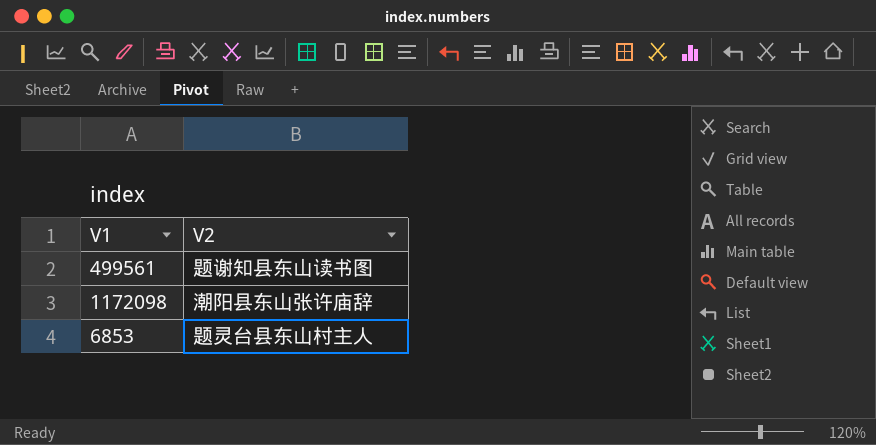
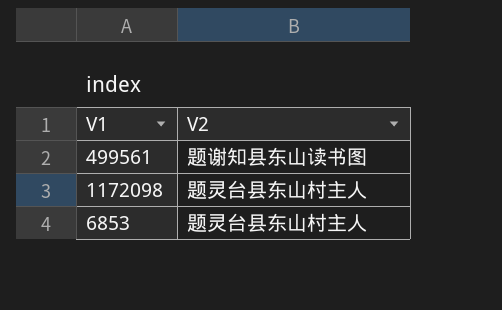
1172098 | V2: 潮阳县东山张许庙辞 -> 题灵台县东山村主人

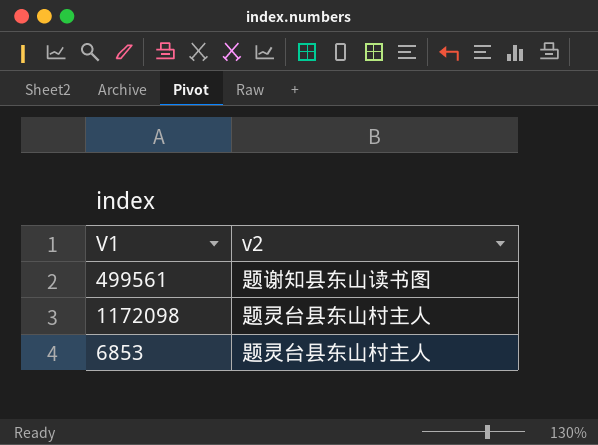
column name: V2 -> v2

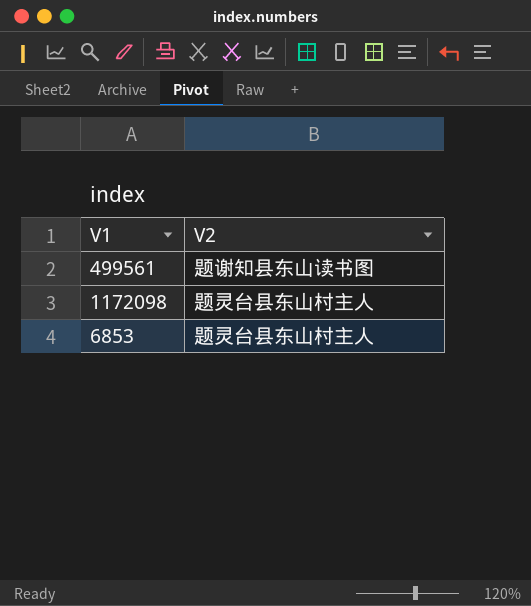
column name: v2 -> V2

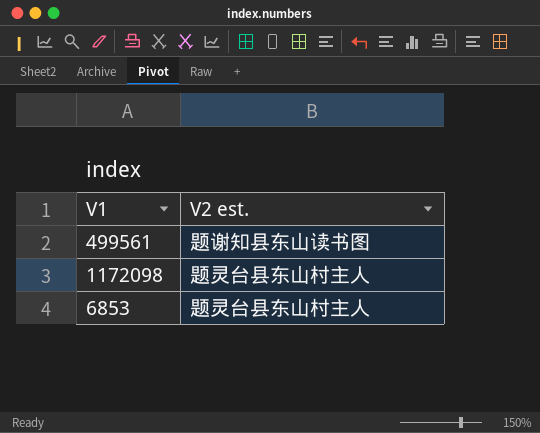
column name: V2 -> V2 est.

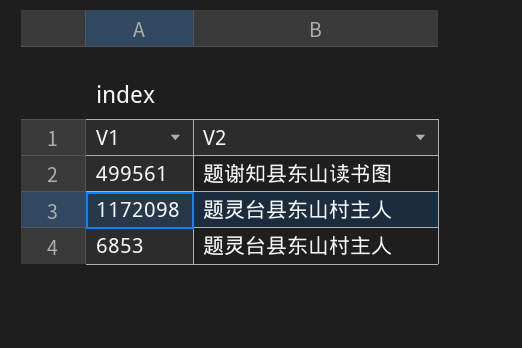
column name: V2 est. -> V2

